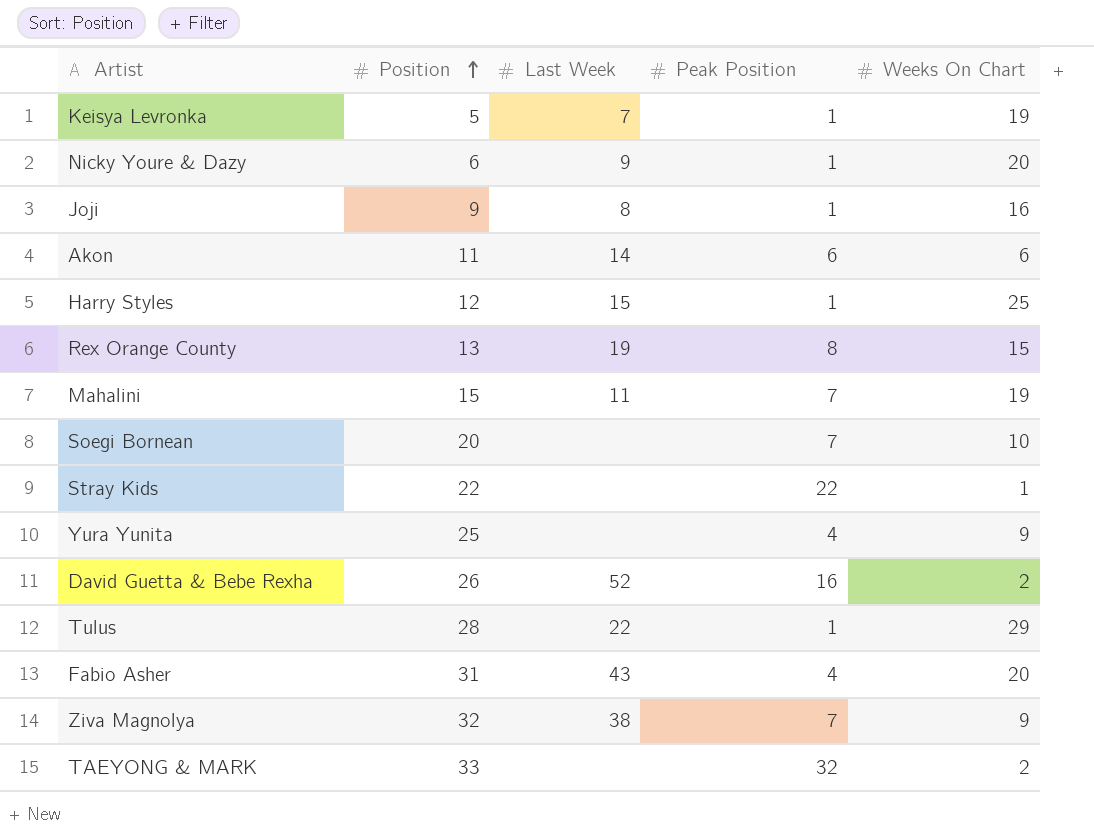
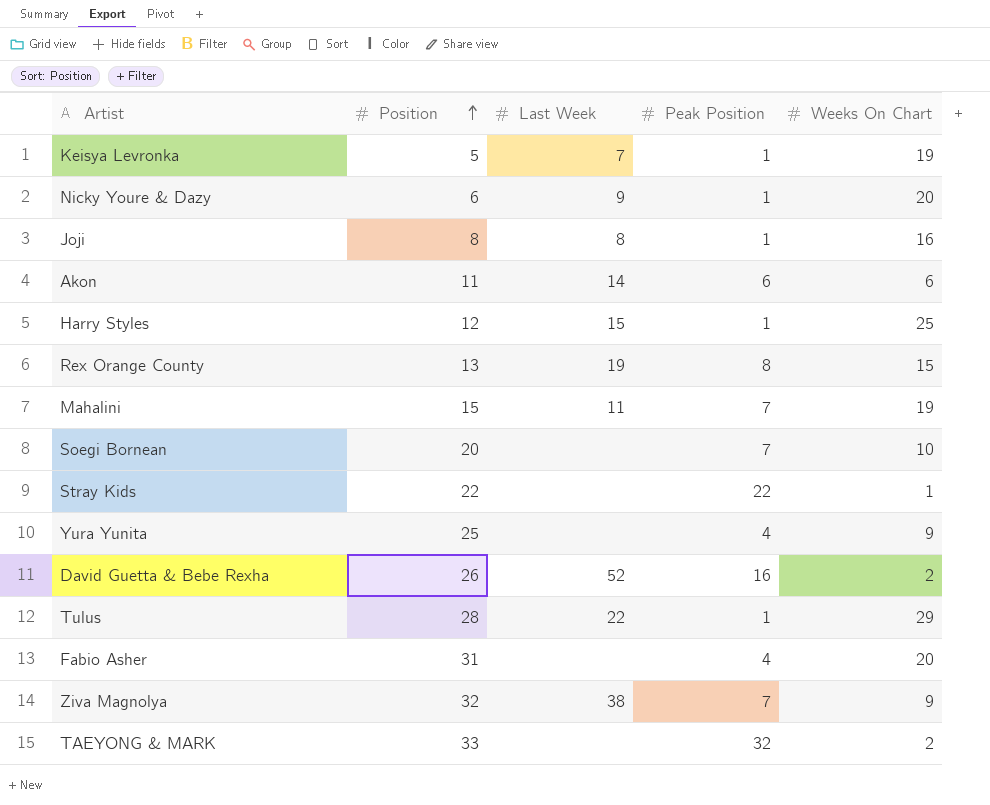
Joji | Position: 9 -> 8
Fabio Asher | Last Week: 43 -> none

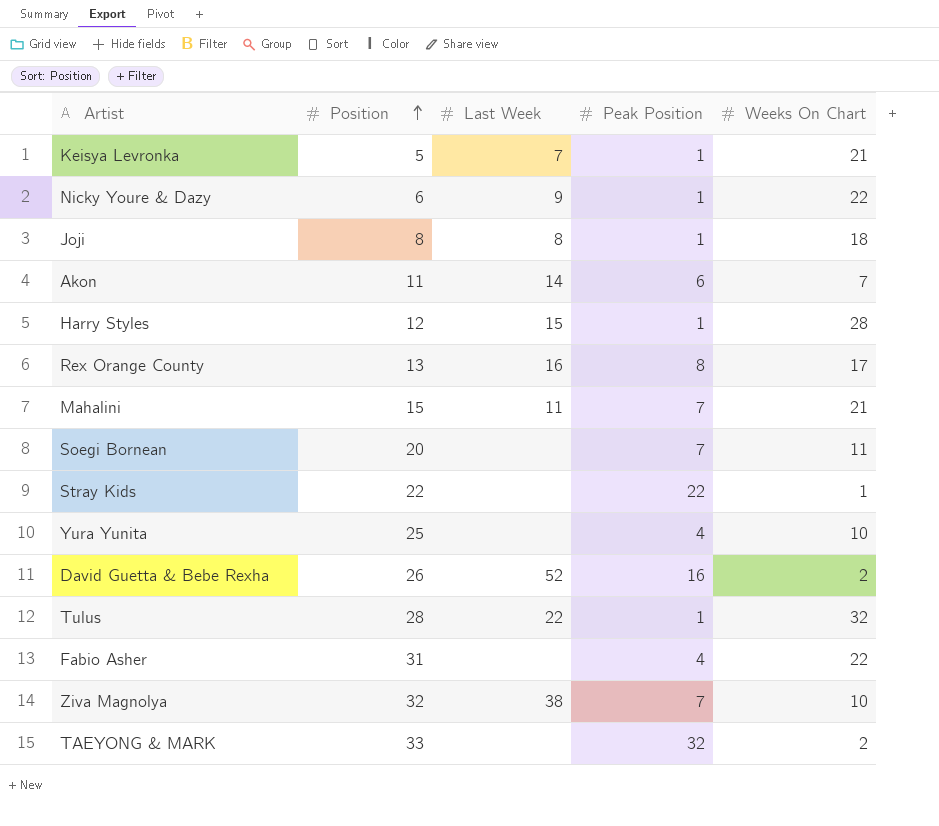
Keisya Levronka | Weeks On Chart: 19 -> 21
Nicky Youre & Dazy | Weeks On Chart: 20 -> 22
Joji | Weeks On Chart: 16 -> 18
Akon | Weeks On Chart: 6 -> 7
Harry Styles | Weeks On Chart: 25 -> 28
Rex Orange County | Last Week: 19 -> 16
Rex Orange County | Weeks On Chart: 15 -> 17
Mahalini | Weeks On Chart: 19 -> 21
Soegi Bornean | Weeks On Chart: 10 -> 11
Yura Yunita | Weeks On Chart: 9 -> 10
Tulus | Weeks On Chart: 29 -> 32
Fabio Asher | Weeks On Chart: 20 -> 22
Ziva Magnolya | Weeks On Chart: 9 -> 10

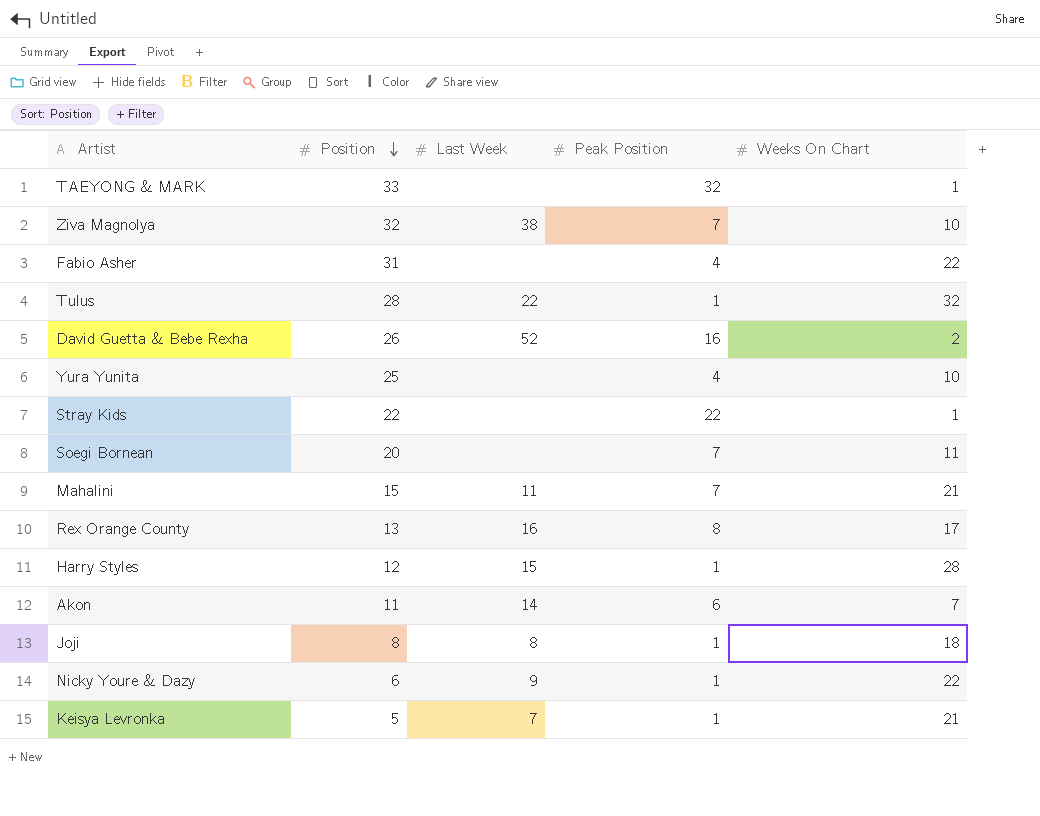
row order: Position ascending -> Position descending
TAEYONG & MARK | Weeks On Chart: 2 -> 1

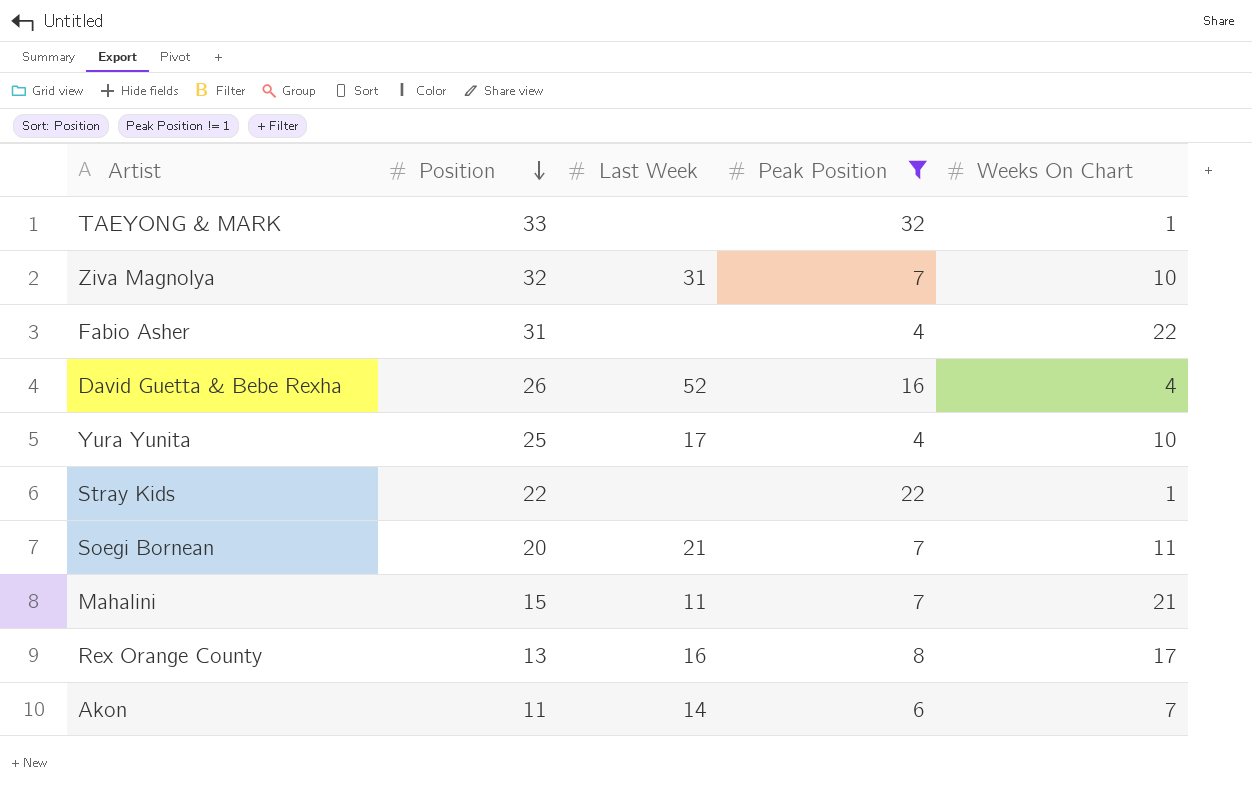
filter: none -> Peak Position != 1
Ziva Magnolya | Last Week: 38 -> 31
David Guetta & Bebe Rexha | Weeks On Chart: 2 -> 4
Yura Yunita | Last Week: none -> 17
Soegi Bornean | Last Week: none -> 21

